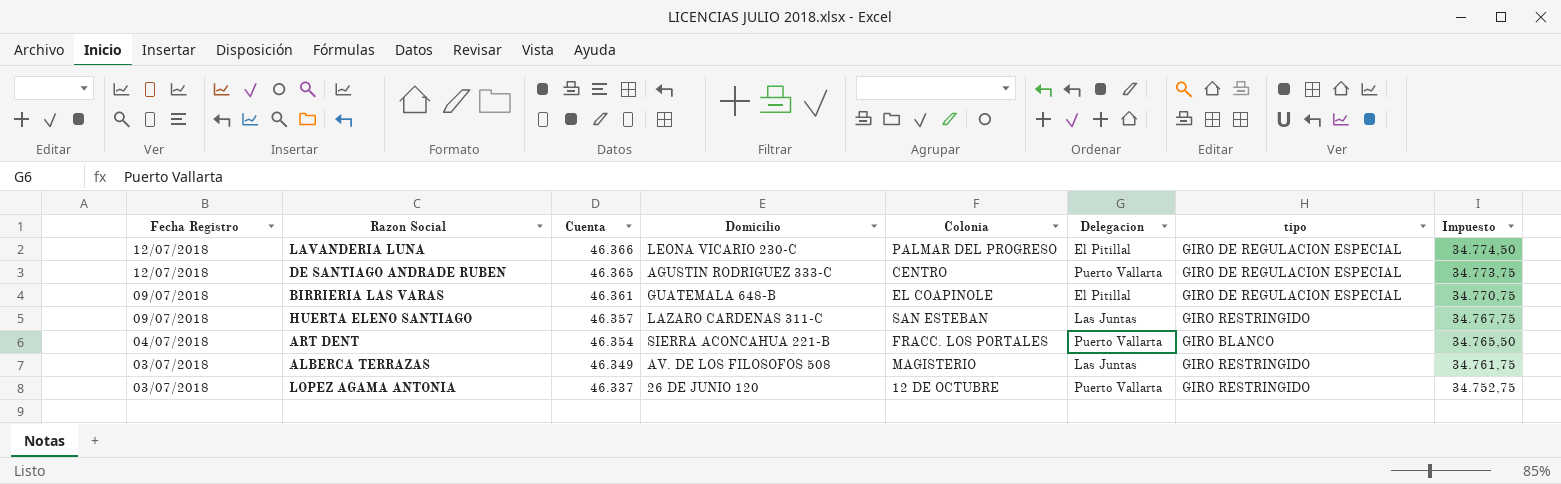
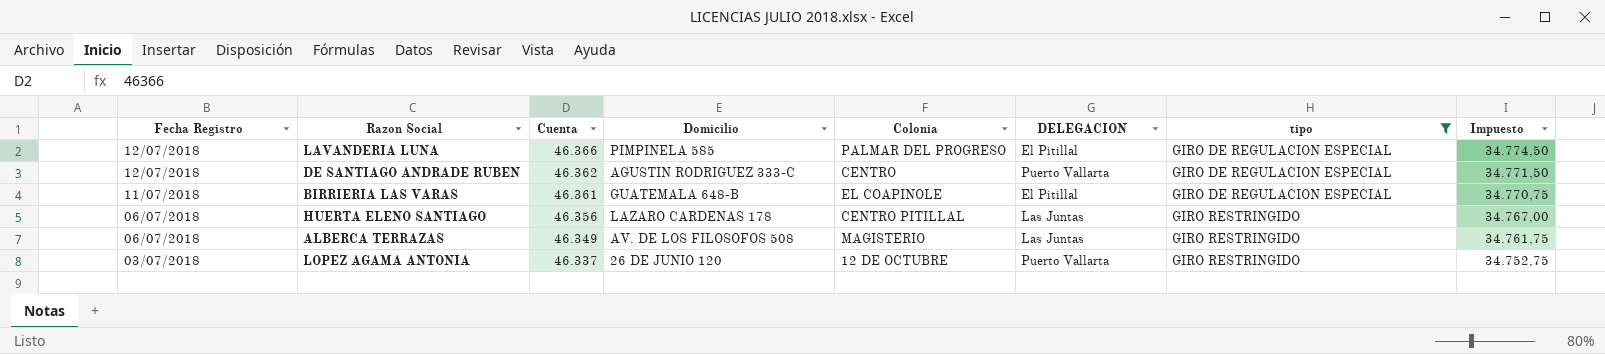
filter: none -> tipo != GIRO BLANCO
column name: Delegacion -> DELEGACION
LAVANDERIA LUNA | Domicilio: LEONA VICARIO 230-C -> PIMPINELA 585
DE SANTIAGO ANDRADE RUBEN | Cuenta: 46.365 -> 46.362
DE SANTIAGO ANDRADE RUBEN | Impuesto: 34.773,75 -> 34.771,50
BIRRIERIA LAS VARAS | Fecha Registro: 09/07/2018 -> 11/07/2018
HUERTA ELENO SANTIAGO | Fecha Registro: 09/07/2018 -> 06/07/2018
HUERTA ELENO SANTIAGO | Cuenta: 46.357 -> 46.356
HUERTA ELENO SANTIAGO | Domicilio: LAZARO CARDENAS 311-C -> LAZARO CARDENAS 178
HUERTA ELENO SANTIAGO | Colonia: SAN ESTEBAN -> CENTRO PITILLAL
HUERTA ELENO SANTIAGO | Impuesto: 34.767,75 -> 34.767,00
ALBERCA TERRAZAS | Fecha Registro: 03/07/2018 -> 06/07/2018

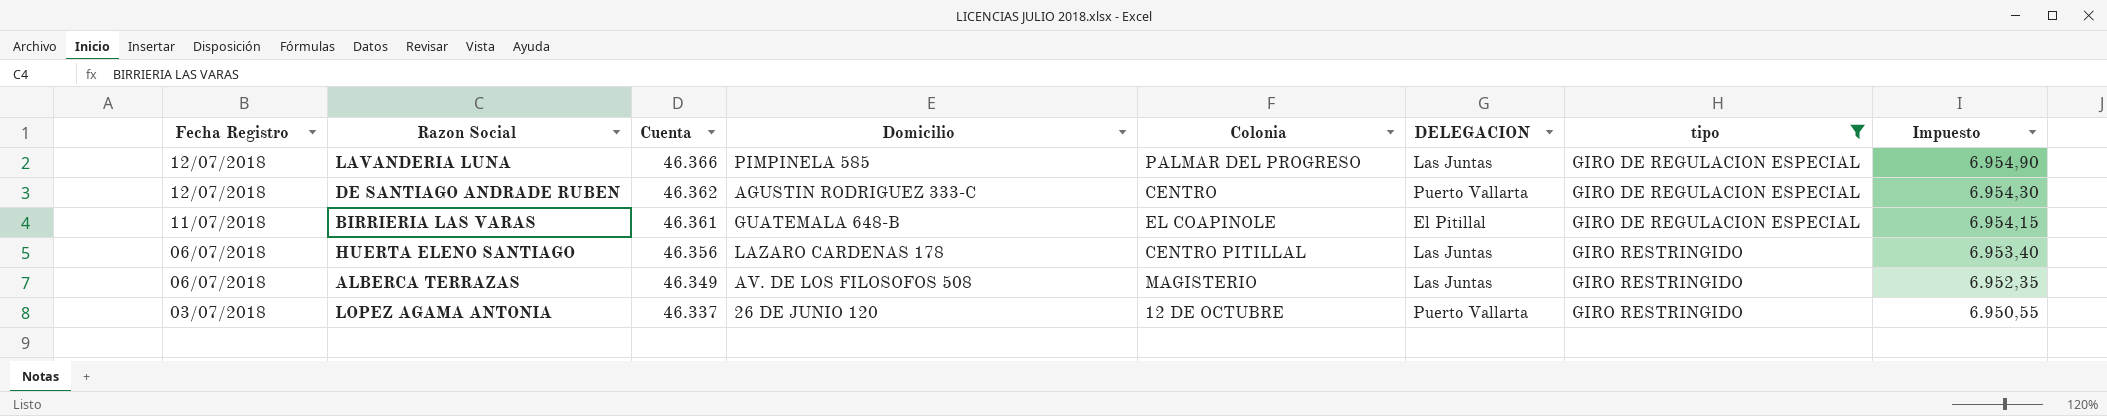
column Impuesto | formula: [Cuenta] * 0,75 -> [Cuenta] * 0,15
LAVANDERIA LUNA | DELEGACION: El Pitillal -> Las Juntas

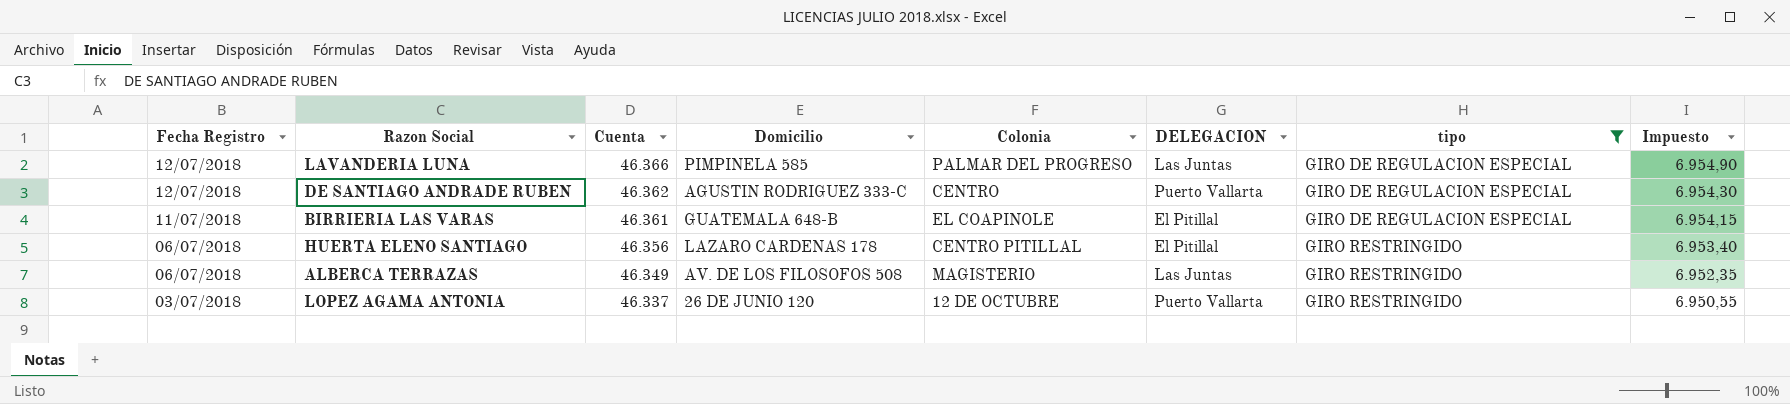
HUERTA ELENO SANTIAGO | DELEGACION: Las Juntas -> El Pitillal

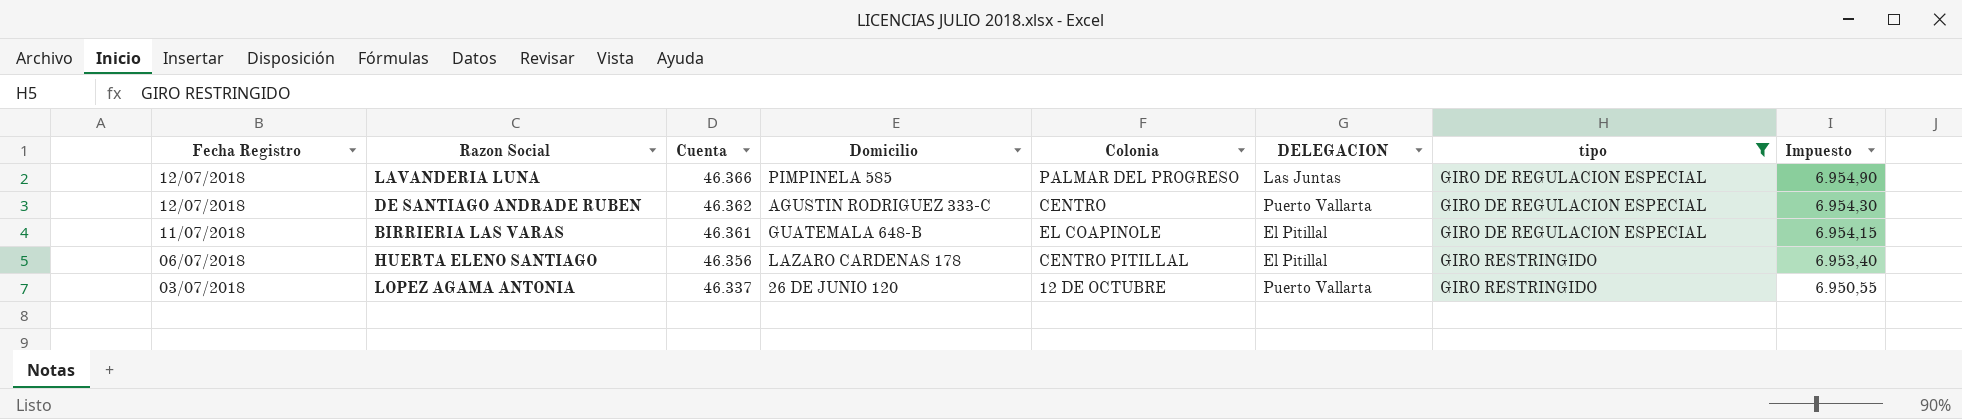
row ALBERCA TERRAZAS: 06/07/2018 | 46.349 | AV. DE LOS FILOSOFOS 508 | MAGISTERIO | Las Juntas | GIRO RESTRINGIDO | 6.952,35 -> none

